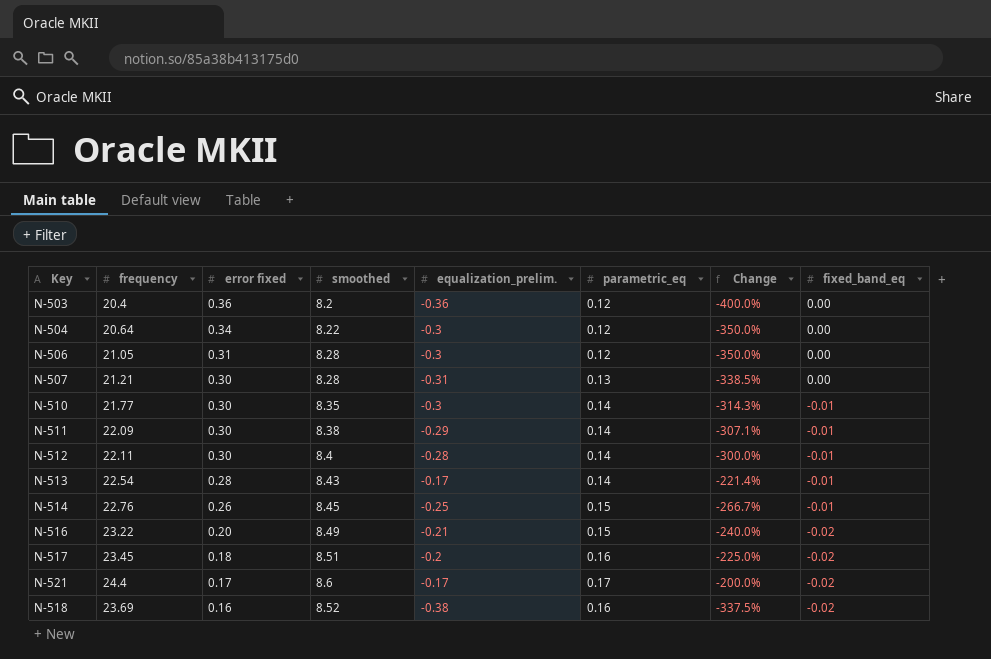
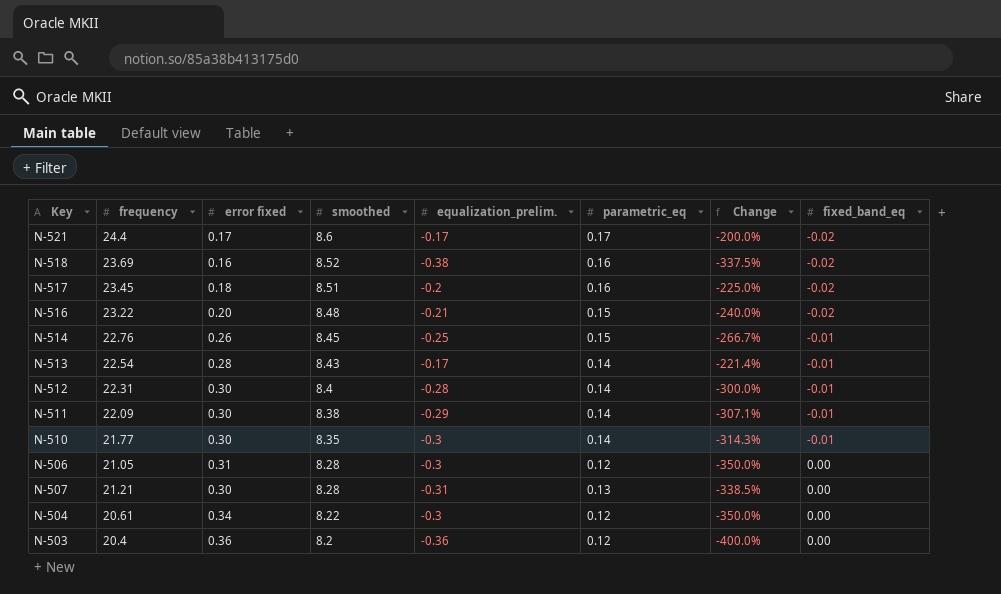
row order: error fixed descending -> smoothed descending
N-516 | smoothed: 8.49 -> 8.48
N-512 | frequency: 22.11 -> 22.31
N-504 | frequency: 20.64 -> 20.61

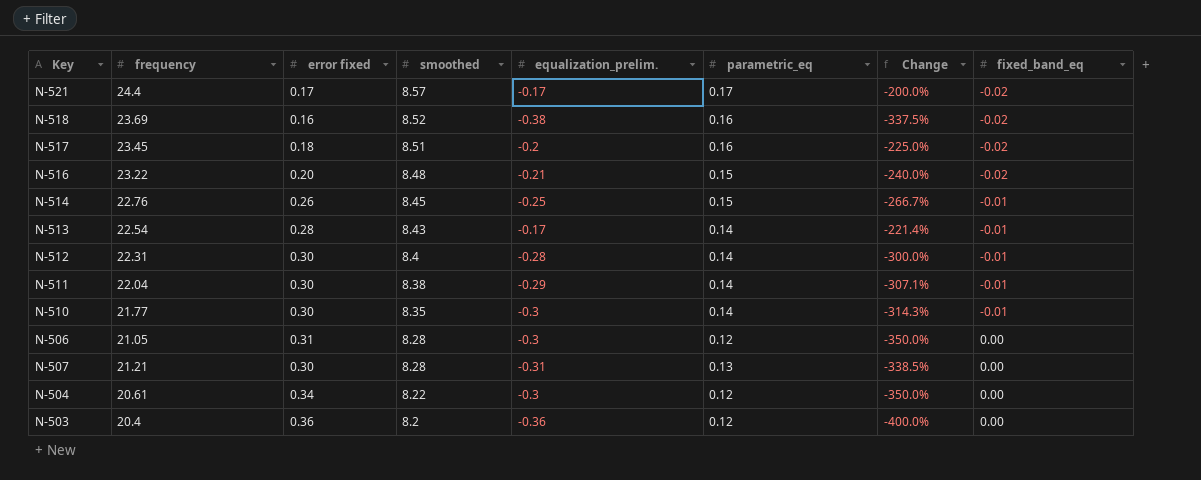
N-521 | smoothed: 8.6 -> 8.57
N-511 | frequency: 22.09 -> 22.04

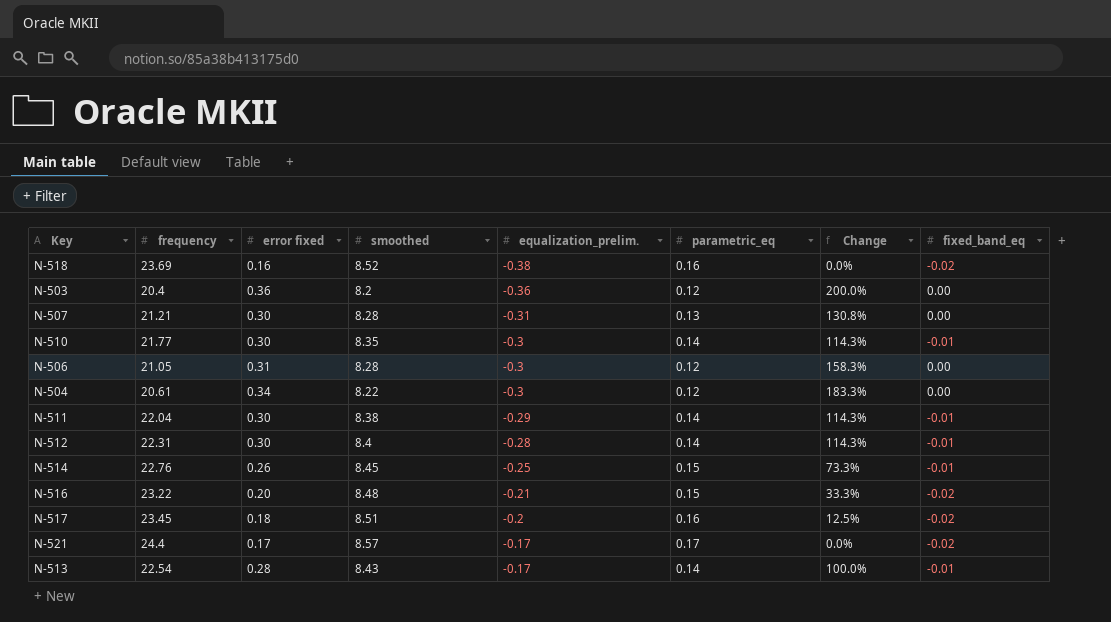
row order: smoothed descending -> equalization_prelim. ascending
column Change | formula: ([equalization_prelim.] - [parametric_eq]) / [parametric_eq] -> ([error fixed] - [parametric_eq]) / [parametric_eq]

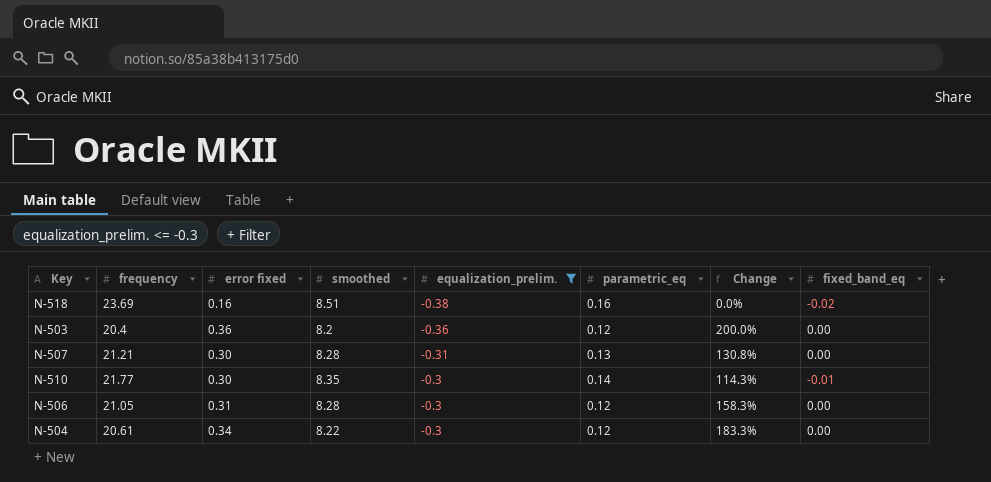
filter: none -> equalization_prelim. <= -0.3
N-518 | smoothed: 8.52 -> 8.51

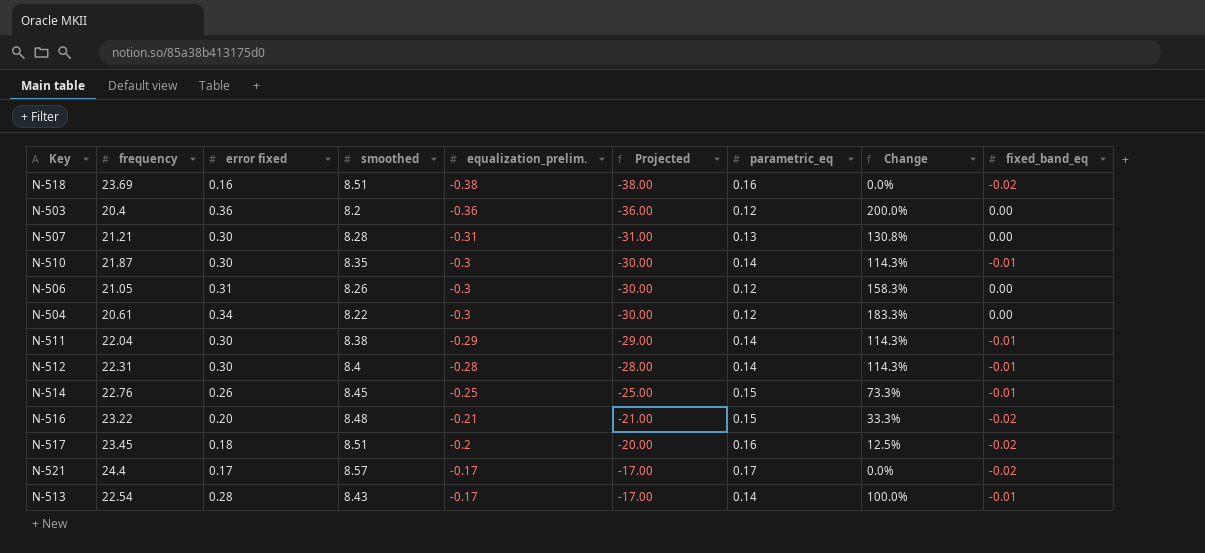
filter: equalization_prelim. <= -0.3 -> none
column Projected | formula: none -> [equalization_prelim.] * 100
N-510 | frequency: 21.77 -> 21.87
N-506 | smoothed: 8.28 -> 8.26

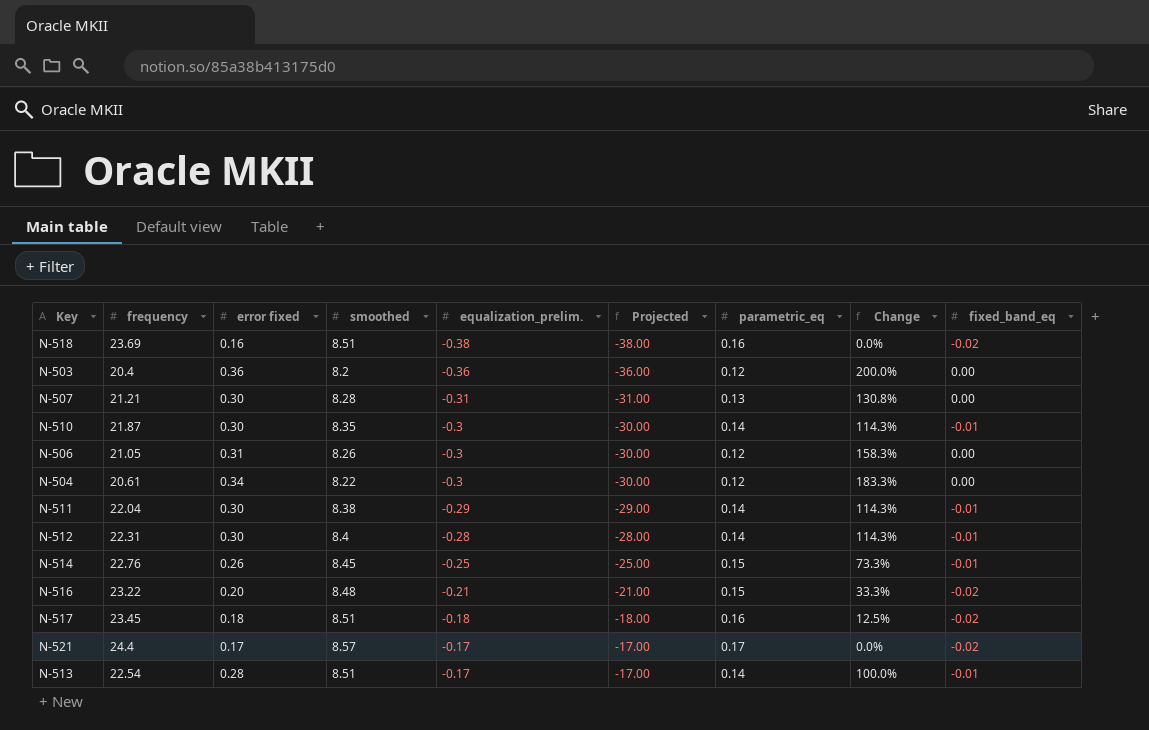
N-517 | equalization_prelim.: -0.2 -> -0.18
N-517 | Projected: -20.00 -> -18.00
N-513 | smoothed: 8.43 -> 8.51

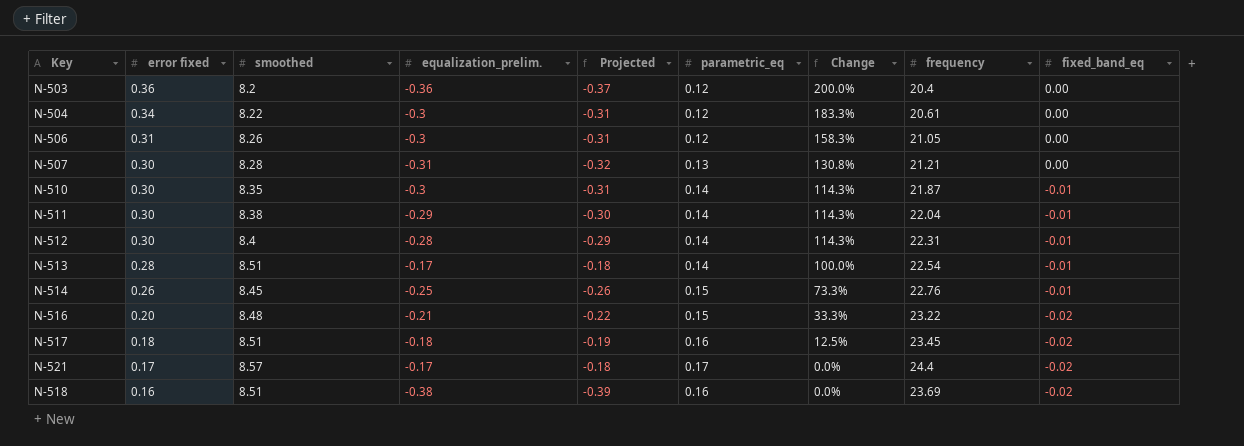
row order: equalization_prelim. ascending -> error fixed descending
column Projected | formula: [equalization_prelim.] * 100 -> [equalization_prelim.] * 1.03
column frequency | position: 2 -> 8

